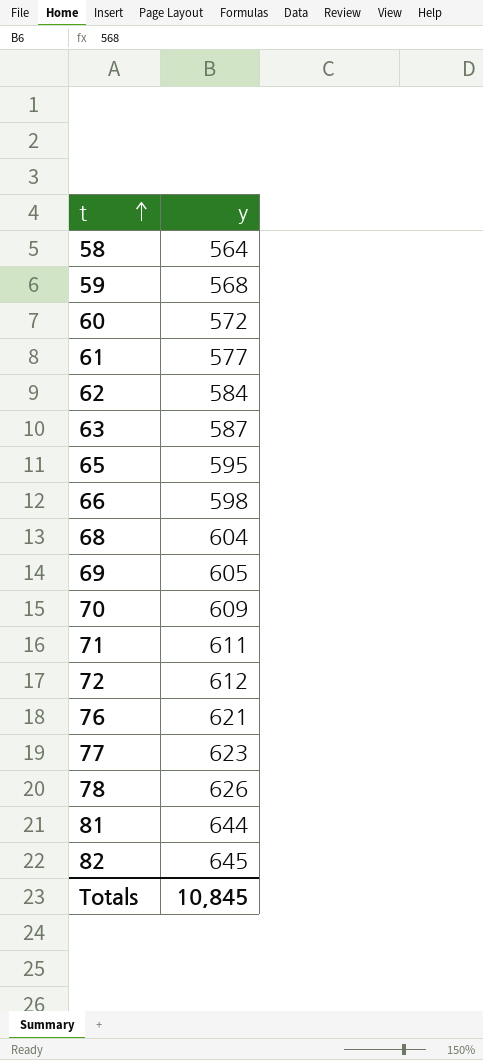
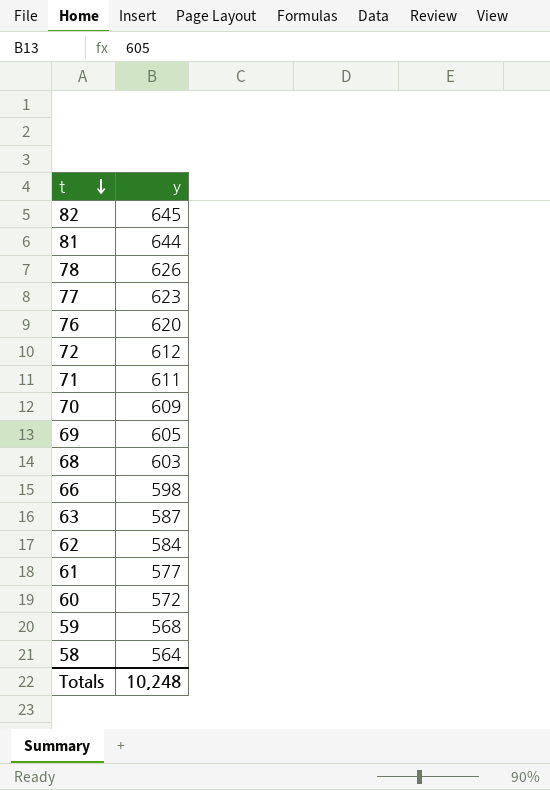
row order: t ascending -> t descending
row 65: 595 -> none
76 | y: 621 -> 620
68 | y: 604 -> 603
Totals | y: 10,845 -> 10,248

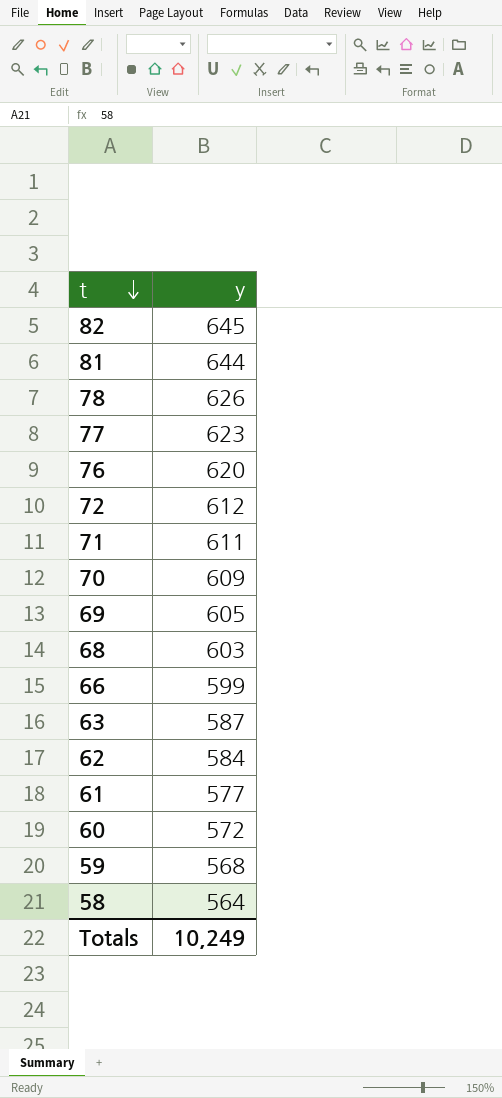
66 | y: 598 -> 599
Totals | y: 10,248 -> 10,249

